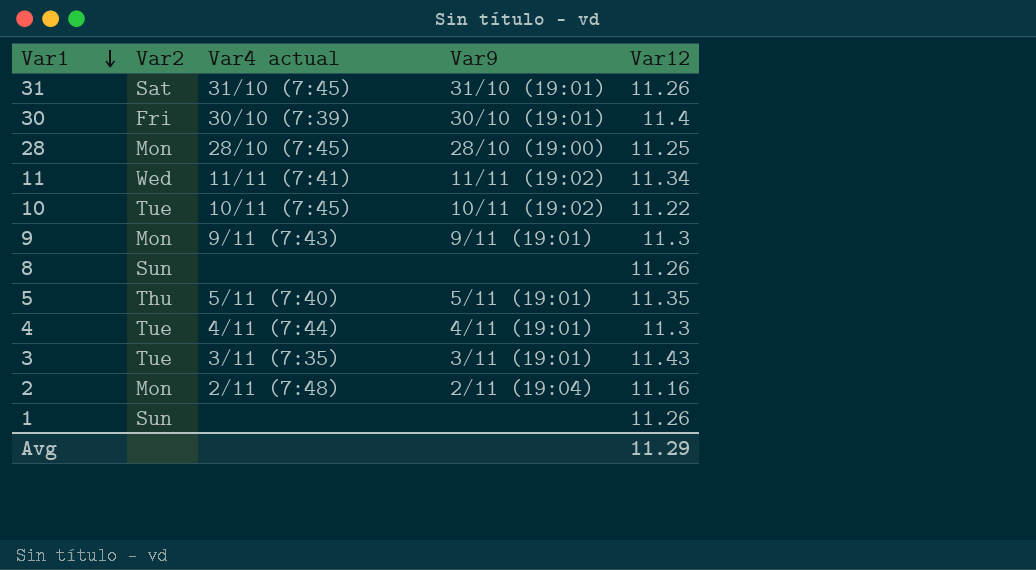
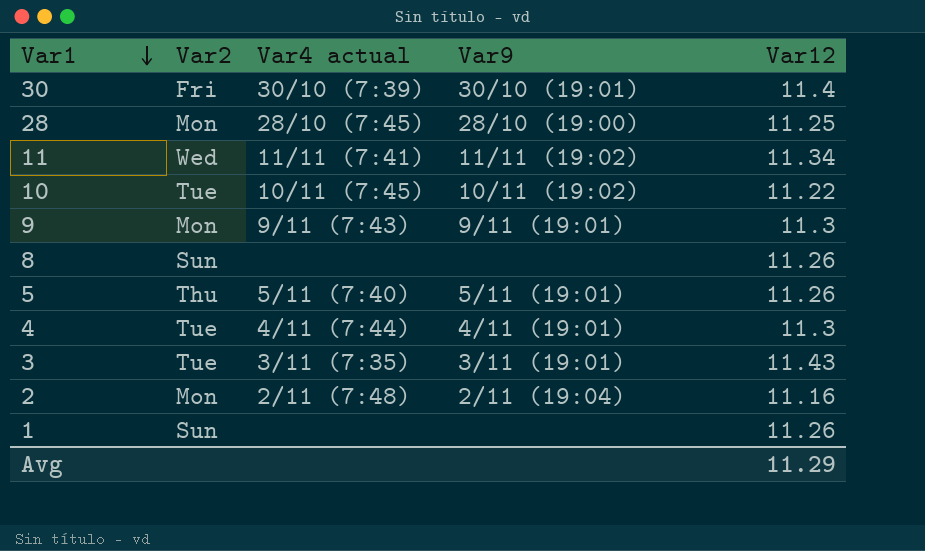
row 31: Sat | 31/10 (7:45) | 31/10 (19:01) | 11.26 -> none
5 | Var12: 11.35 -> 11.26

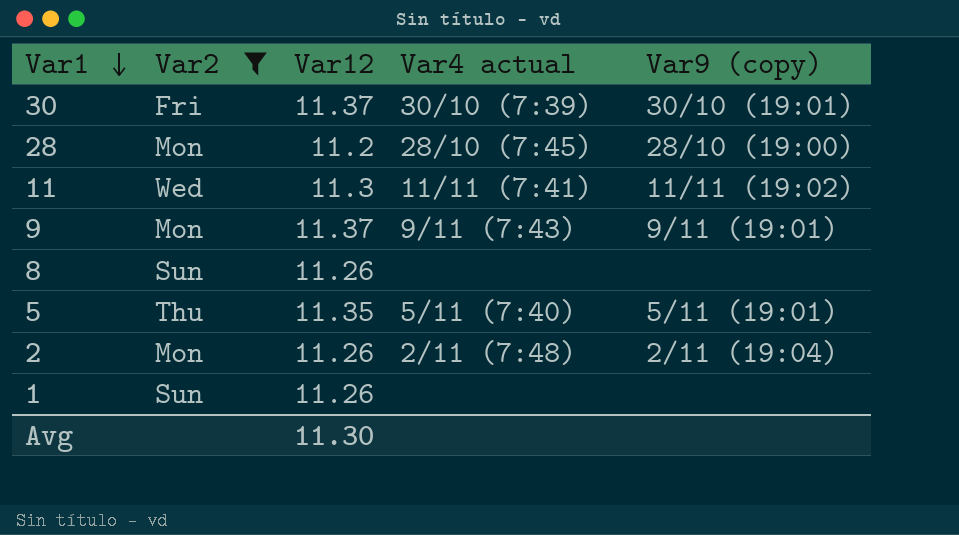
filter: none -> Var2 != Tue
column Var12 | position: 5 -> 3
column name: Var9 -> Var9 (copy)
30 | Var12: 11.4 -> 11.37
28 | Var12: 11.25 -> 11.2
11 | Var12: 11.34 -> 11.3
9 | Var12: 11.3 -> 11.37
5 | Var12: 11.26 -> 11.35
2 | Var12: 11.16 -> 11.26
Avg | Var12: 11.29 -> 11.30

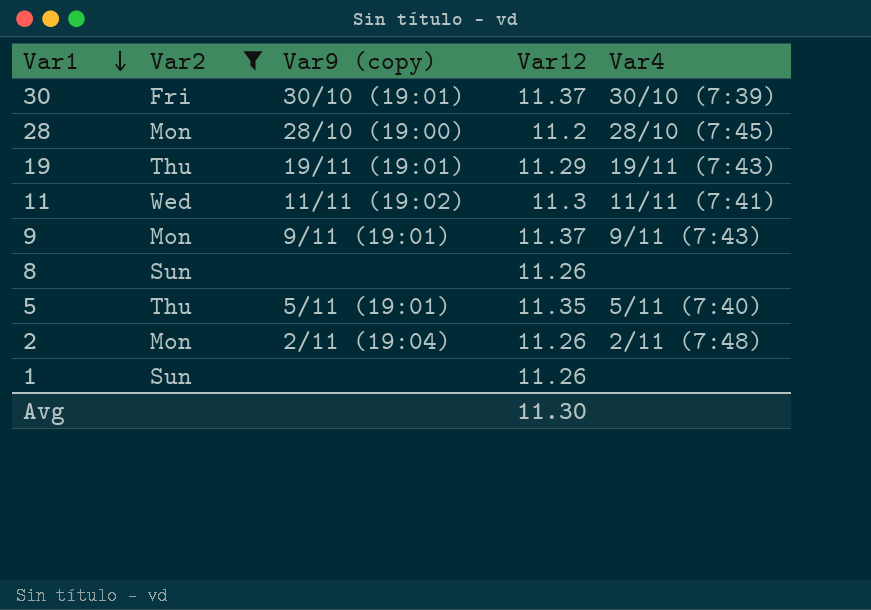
column Var9 (copy) | position: 5 -> 3
column name: Var4 actual -> Var4
row 19: none -> Thu | 19/11 (19:01) | 11.29 | 19/11 (7:43)

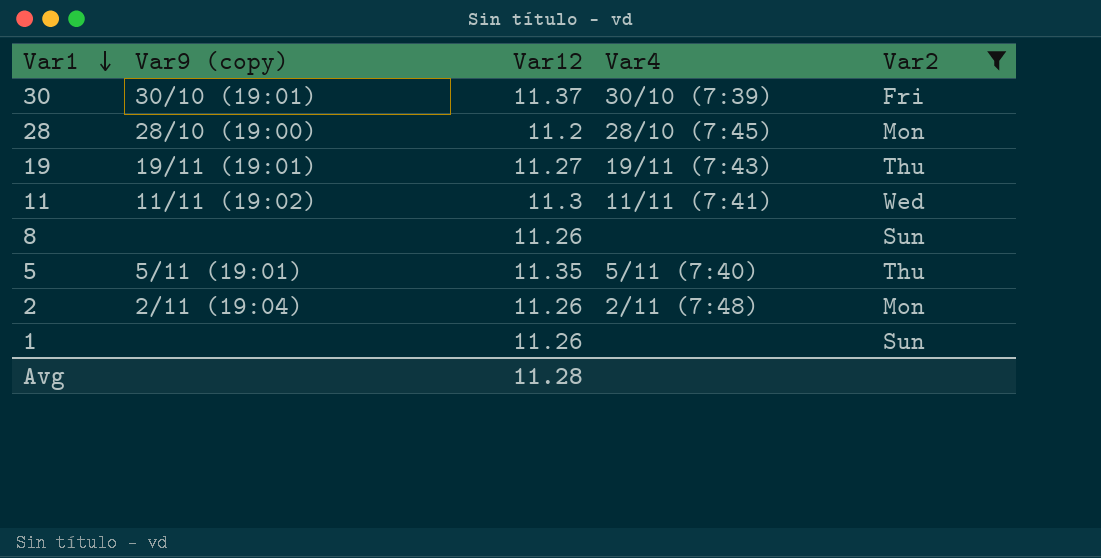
column Var2 | position: 2 -> 5
row 9: Mon | 9/11 (19:01) | 11.37 | 9/11 (7:43) -> none
19 | Var12: 11.29 -> 11.27
Avg | Var12: 11.30 -> 11.28

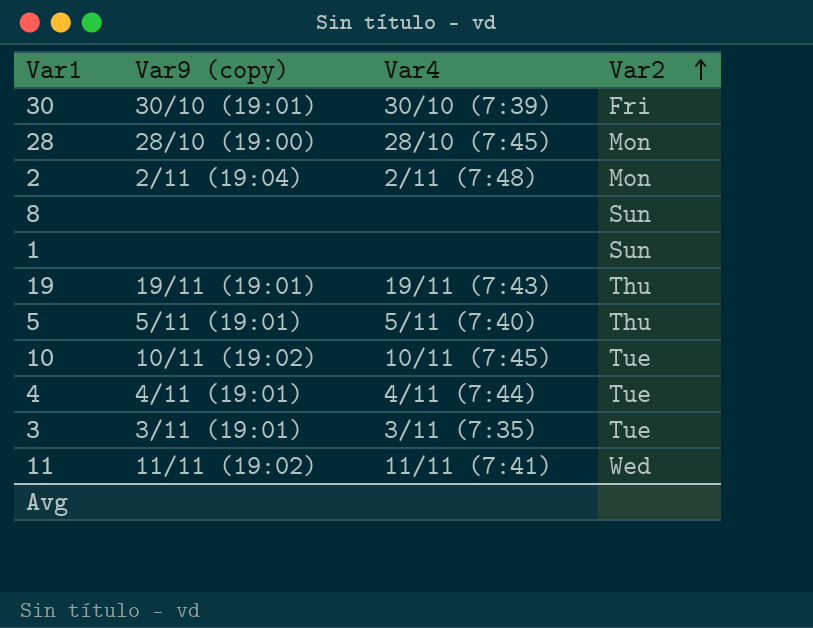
filter: Var2 != Tue -> none
row order: Var1 descending -> Var2 ascending
column Var12 | position: 3 -> none

